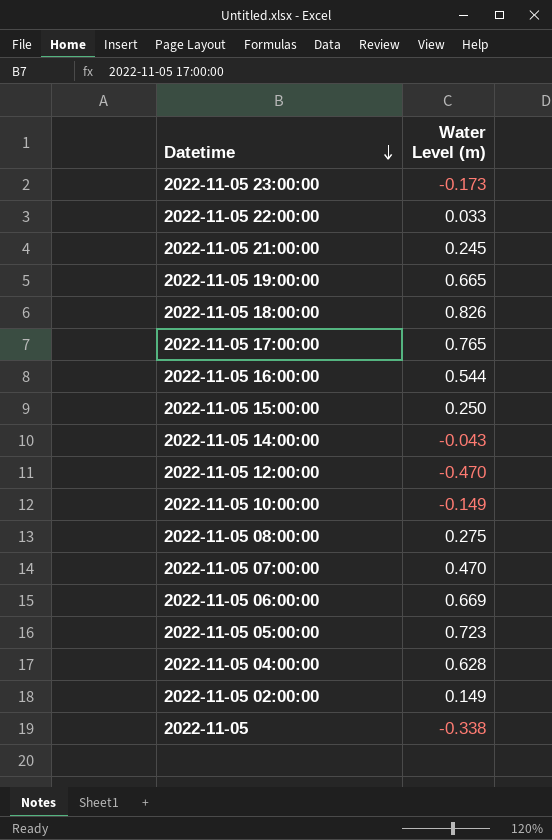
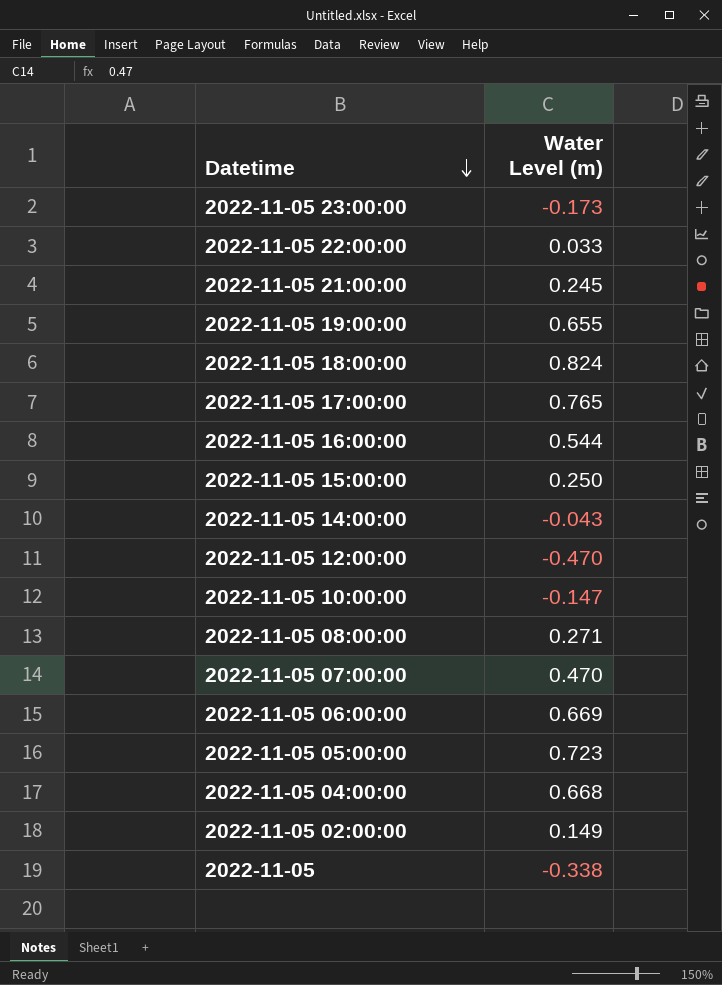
2022-11-05 19:00:00 | Water Level (m): 0.665 -> 0.655
2022-11-05 18:00:00 | Water Level (m): 0.826 -> 0.824
2022-11-05 10:00:00 | Water Level (m): -0.149 -> -0.147
2022-11-05 08:00:00 | Water Level (m): 0.275 -> 0.271
2022-11-05 04:00:00 | Water Level (m): 0.628 -> 0.668

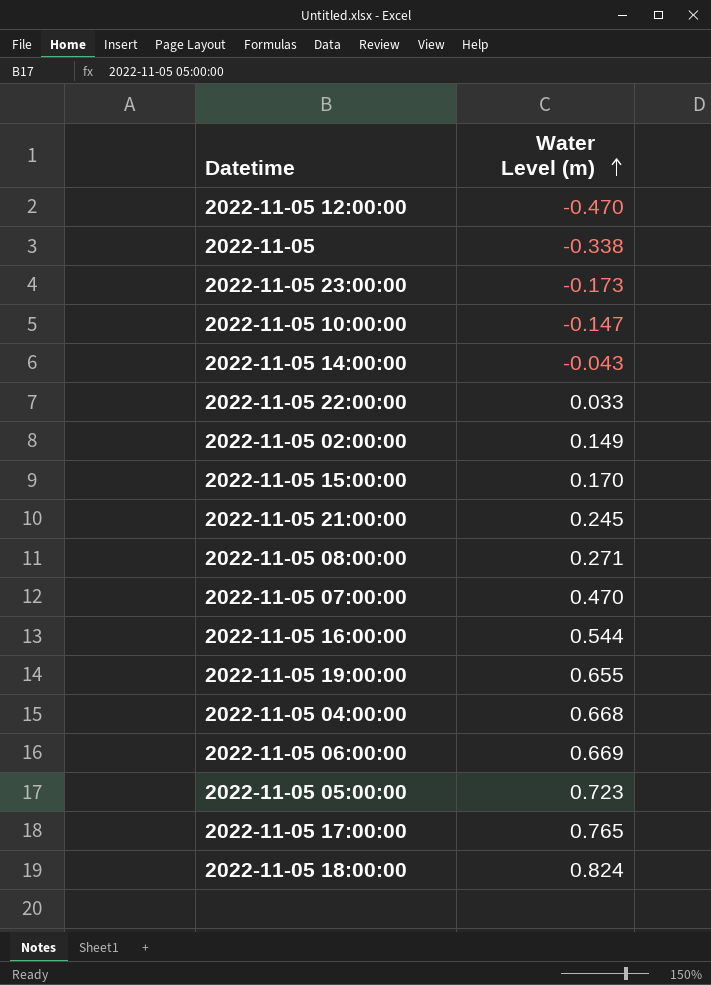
row order: Datetime descending -> Water Level (m) ascending
2022-11-05 15:00:00 | Water Level (m): 0.250 -> 0.170

